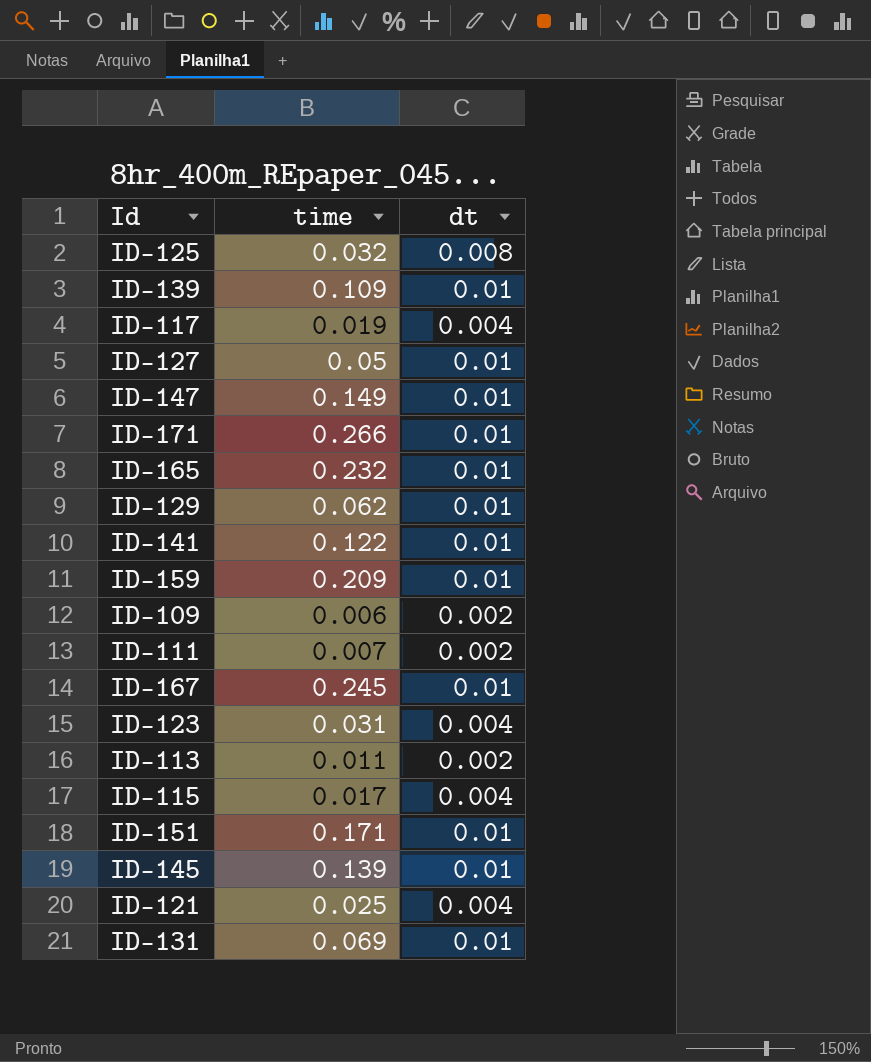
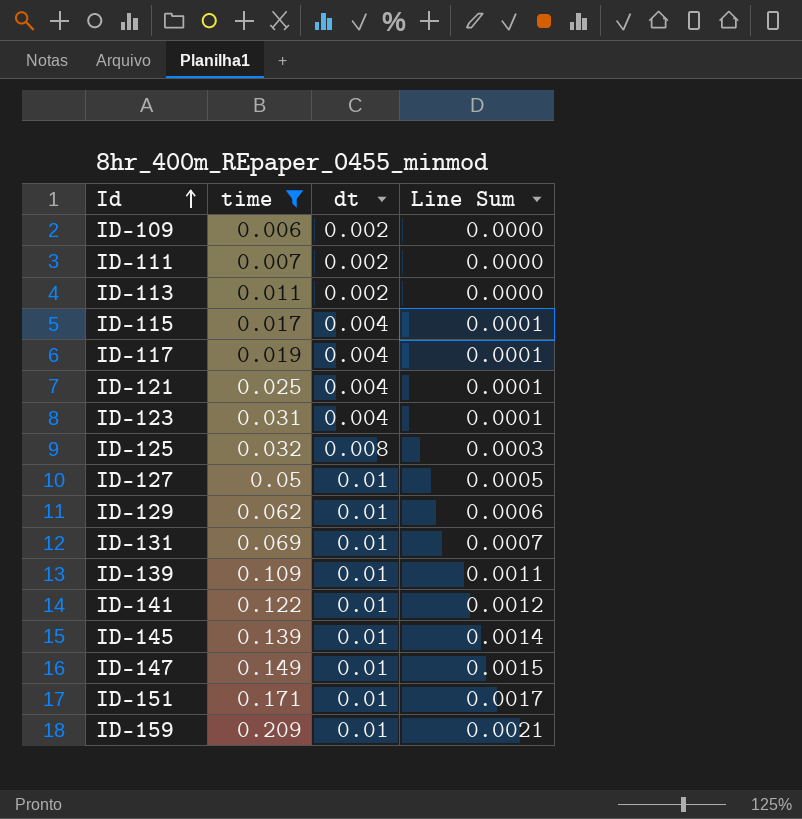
filter: none -> time <= 0.209
row order: none -> Id ascending
column Line Sum | formula: none -> [time] * [dt]

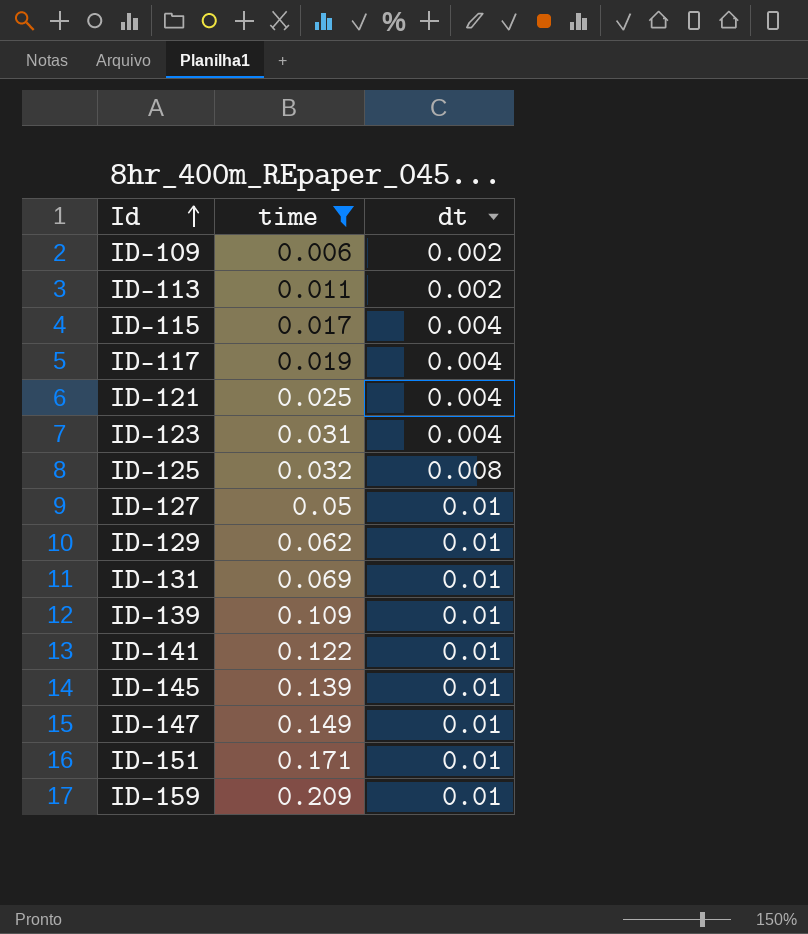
column Line Sum | formula: [time] * [dt] -> none
row ID-111: 0.007 | 0.002 | 0.0000 -> none

